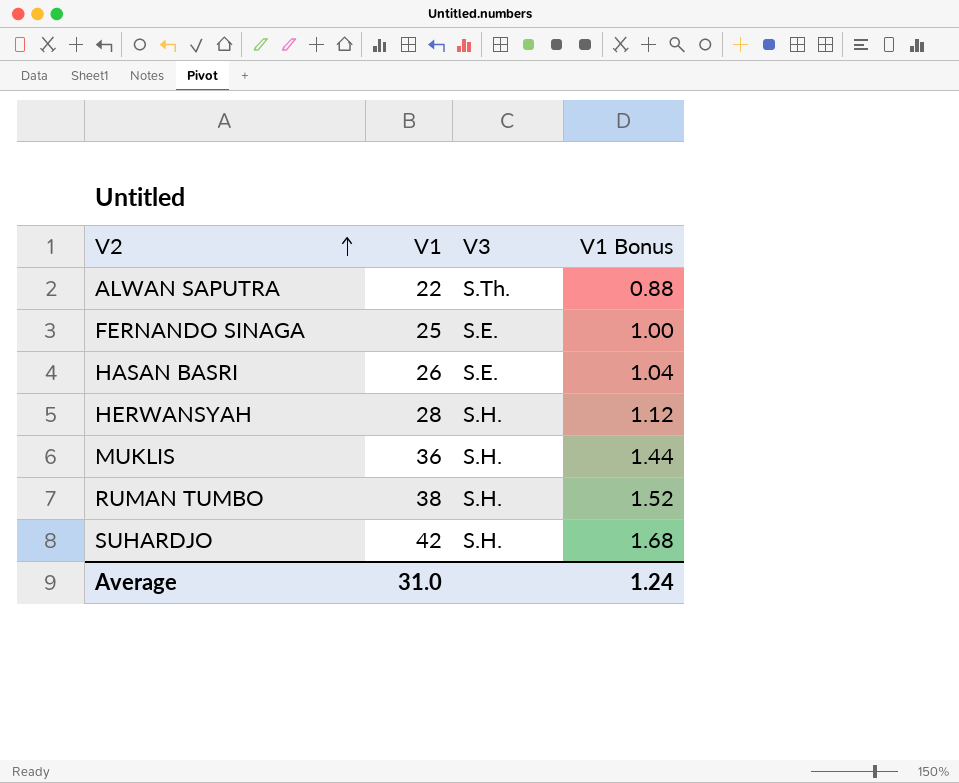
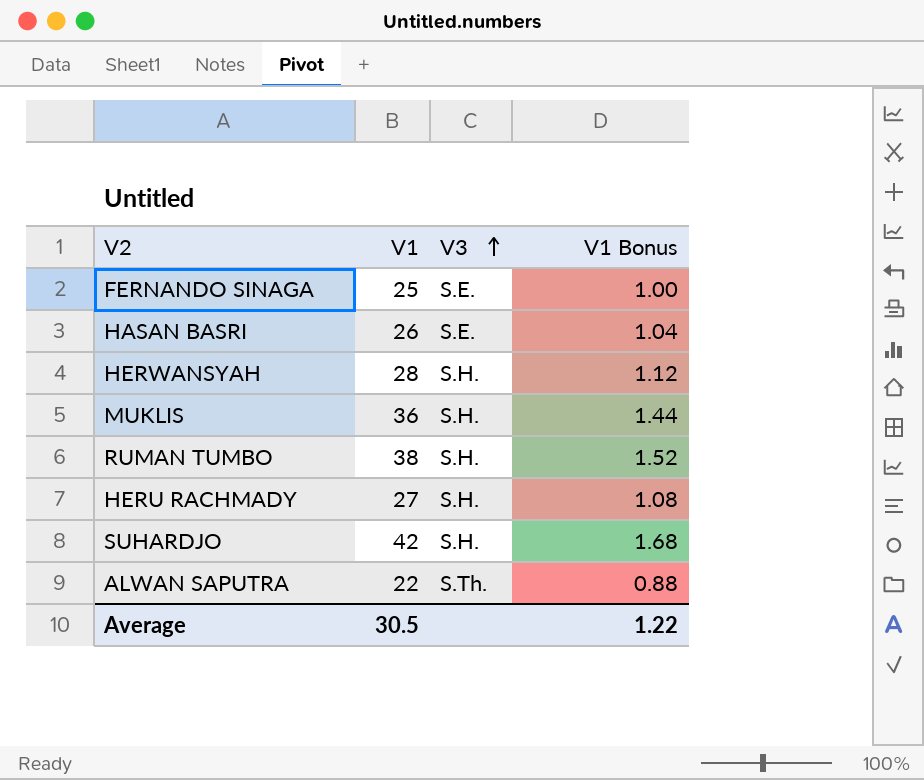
row order: V2 ascending -> V3 ascending
row HERU RACHMADY: none -> 27 | S.H. | 1.08
Average | V1: 31.0 -> 30.5
Average | V1 Bonus: 1.24 -> 1.22

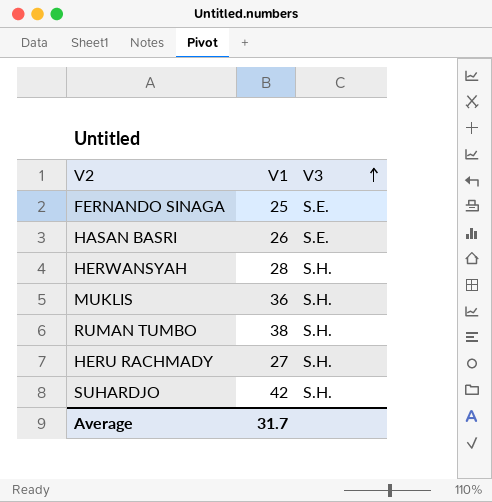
column V1 Bonus | formula: [V1] * 0.04 -> none
row ALWAN SAPUTRA: 22 | S.Th. | 0.88 -> none
Average | V1: 30.5 -> 31.7

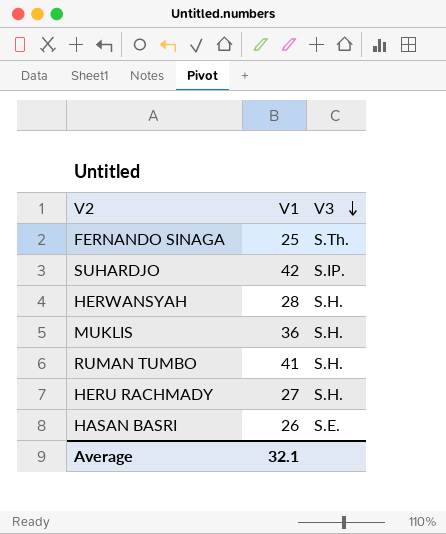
row order: V3 ascending -> V3 descending
FERNANDO SINAGA | V3: S.E. -> S.Th.
SUHARDJO | V3: S.H. -> S.IP.
RUMAN TUMBO | V1: 38 -> 41
Average | V1: 31.7 -> 32.1

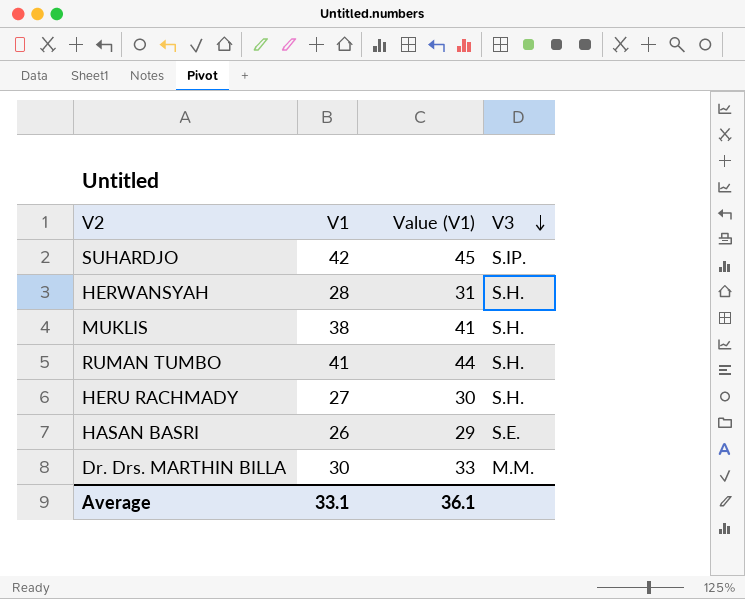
column Value (V1) | formula: none -> [V1] + 3
row FERNANDO SINAGA: 25 | S.Th. -> none
MUKLIS | V1: 36 -> 38
row Dr. Drs. MARTHIN BILLA: none -> 30 | 33 | M.M.
Average | V1: 32.1 -> 33.1

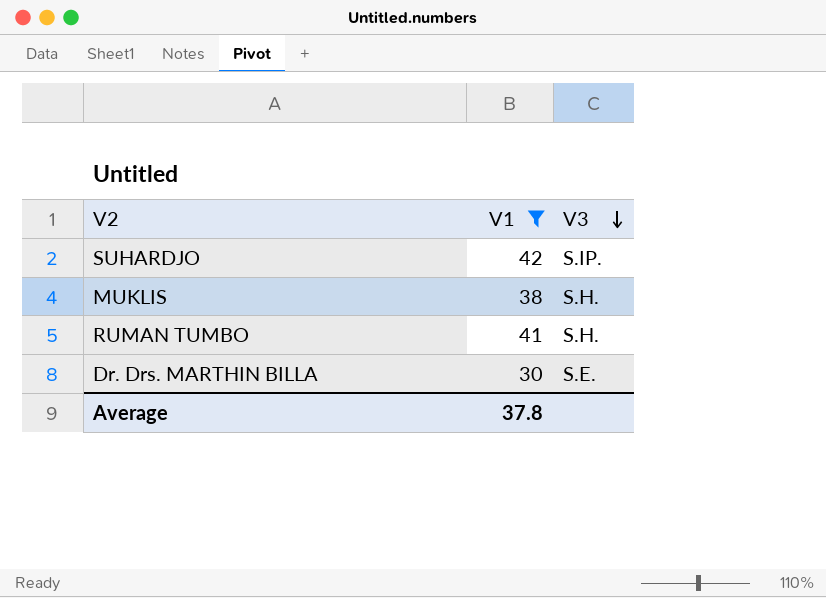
filter: none -> V1 >= 30
column Value (V1) | formula: [V1] + 3 -> none
Dr. Drs. MARTHIN BILLA | V3: M.M. -> S.E.
Average | V1: 33.1 -> 37.8

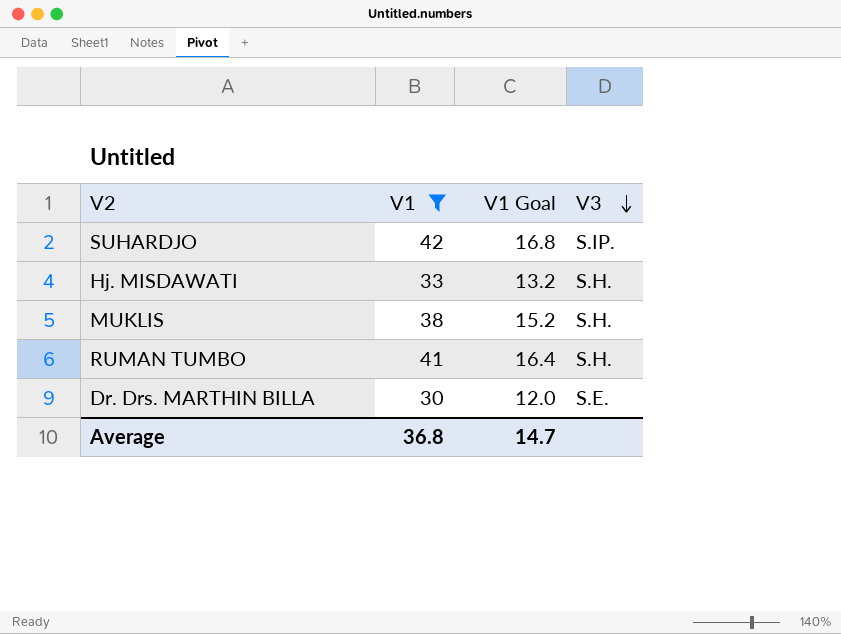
column V1 Goal | formula: none -> [V1] * 0.4
row Hj. MISDAWATI: none -> 33 | 13.2 | S.H.
Average | V1: 37.8 -> 36.8

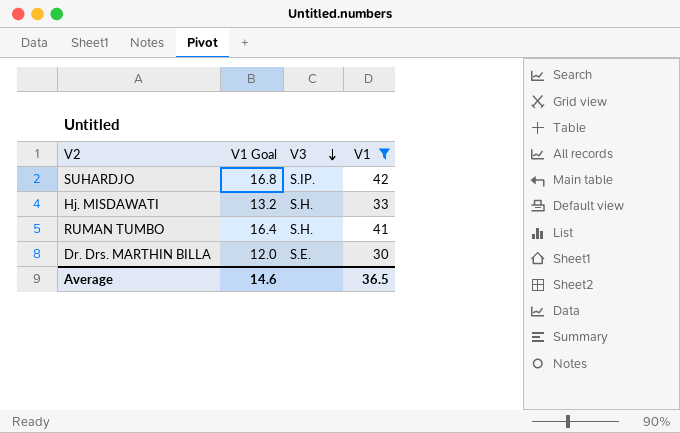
column V1 | position: 2 -> 4
row MUKLIS: 38 | 15.2 | S.H. -> none
Average | V1 Goal: 14.7 -> 14.6
Average | V1: 36.8 -> 36.5

